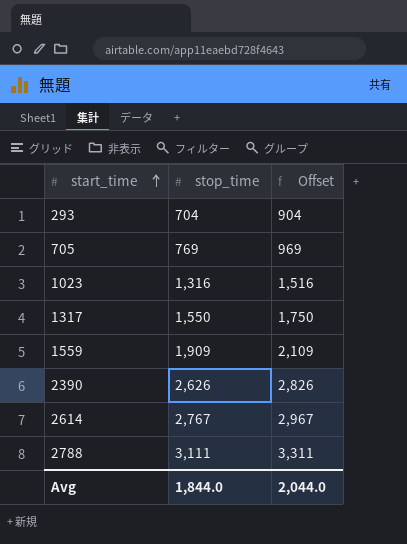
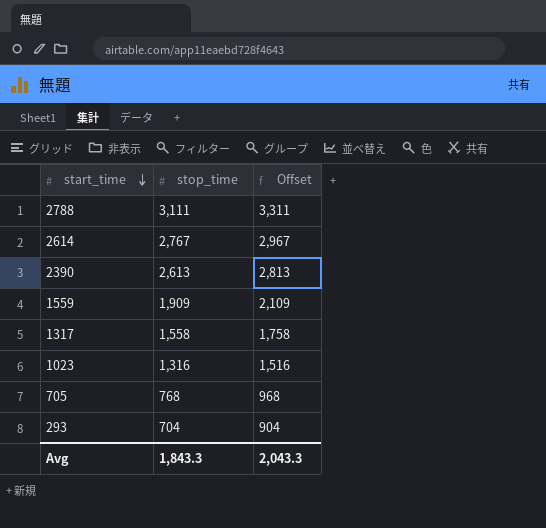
row order: start_time ascending -> start_time descending
2390 | stop_time: 2,626 -> 2,613
2390 | Offset: 2,826 -> 2,813
1317 | stop_time: 1,550 -> 1,558
1317 | Offset: 1,750 -> 1,758
705 | stop_time: 769 -> 768
705 | Offset: 969 -> 968
Avg | stop_time: 1,844.0 -> 1,843.3
Avg | Offset: 2,044.0 -> 2,043.3

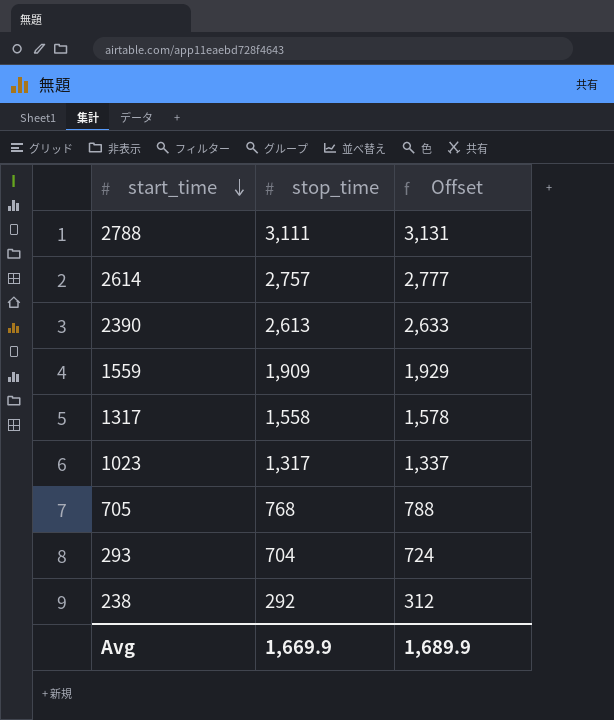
column Offset | formula: [stop_time] + 200 -> [stop_time] + 20
2614 | stop_time: 2,767 -> 2,757
1023 | stop_time: 1,316 -> 1,317
row 238: none -> 292 | 312
Avg | stop_time: 1,843.3 -> 1,669.9
Avg | Offset: 2,043.3 -> 1,689.9

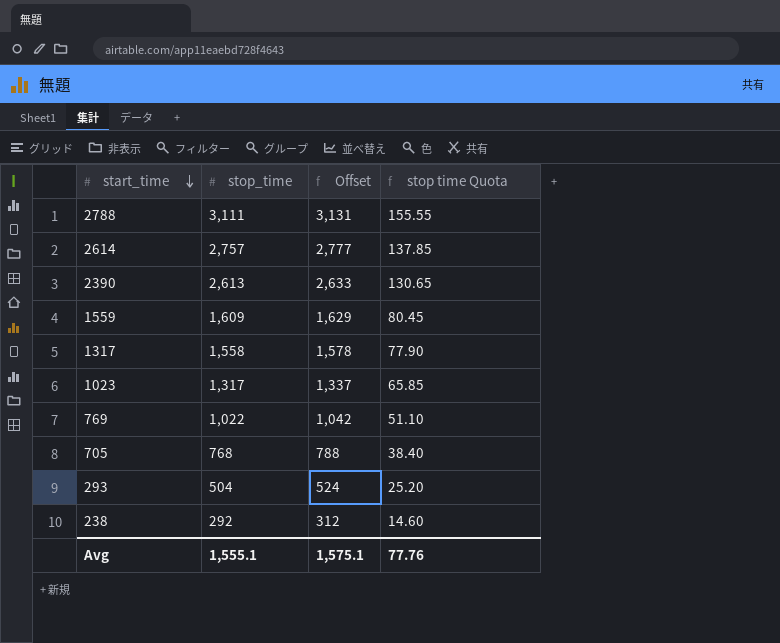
column stop time Quota | formula: none -> [stop_time] * 0.05
1559 | stop_time: 1,909 -> 1,609
1559 | Offset: 1,929 -> 1,629
row 769: none -> 1,022 | 1,042 | 51.10
293 | stop_time: 704 -> 504
293 | Offset: 724 -> 524
Avg | stop_time: 1,669.9 -> 1,555.1
Avg | Offset: 1,689.9 -> 1,575.1

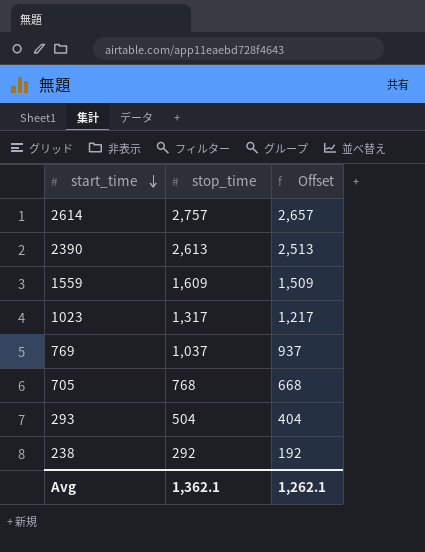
column stop time Quota | formula: [stop_time] * 0.05 -> none
column Offset | formula: [stop_time] + 20 -> [stop_time] - 100
row 2788: 3,111 | 3,131 | 155.55 -> none
row 1317: 1,558 | 1,578 | 77.90 -> none
769 | stop_time: 1,022 -> 1,037
Avg | stop_time: 1,555.1 -> 1,362.1
Avg | Offset: 1,575.1 -> 1,262.1

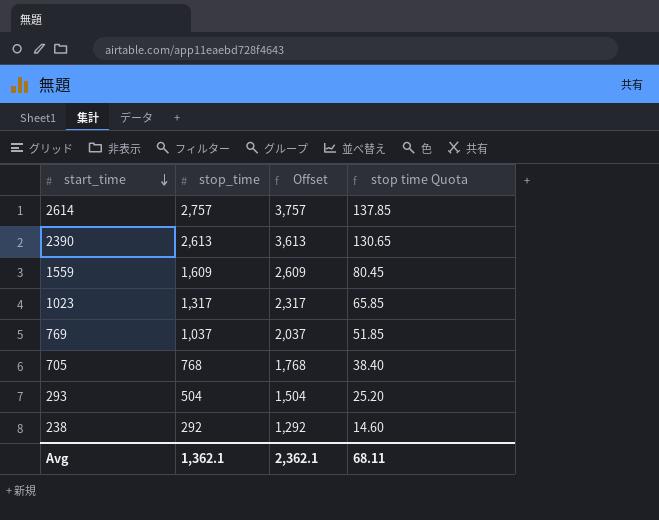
column Offset | formula: [stop_time] - 100 -> [stop_time] + 1000
column stop time Quota | formula: none -> [stop_time] * 0.05
Avg | Offset: 1,262.1 -> 2,362.1

